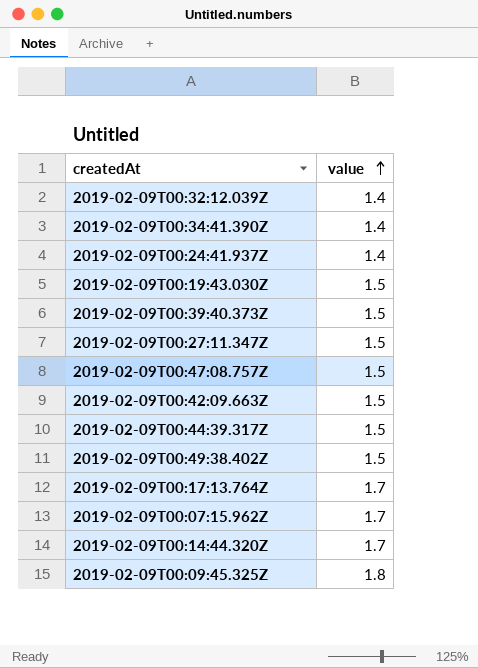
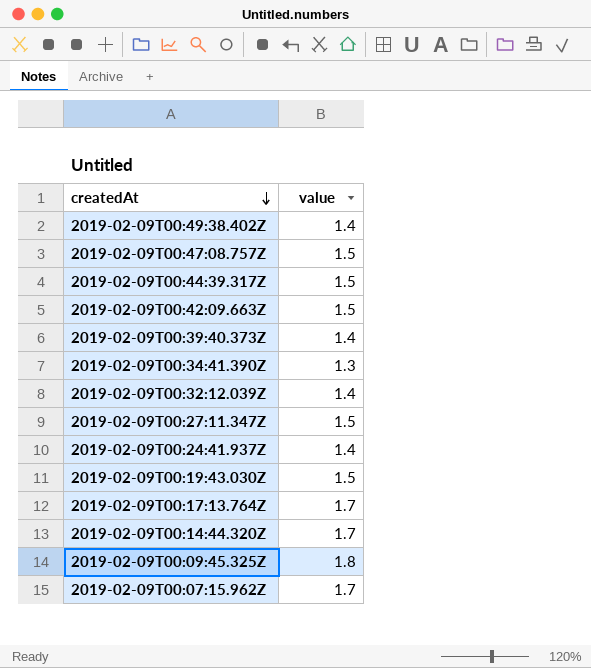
row order: value ascending -> createdAt descending
2019-02-09T00:49:38.402Z | value: 1.5 -> 1.4
2019-02-09T00:39:40.373Z | value: 1.5 -> 1.4
2019-02-09T00:34:41.390Z | value: 1.4 -> 1.3

